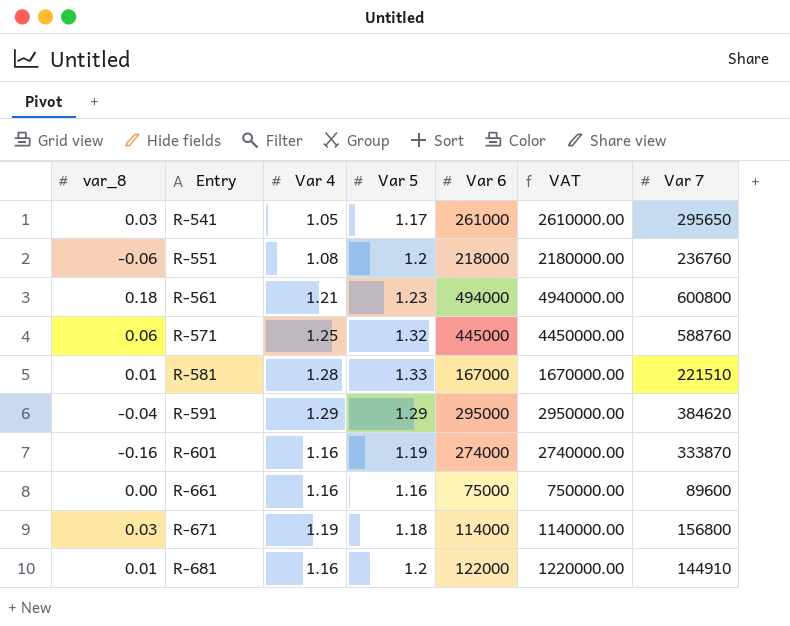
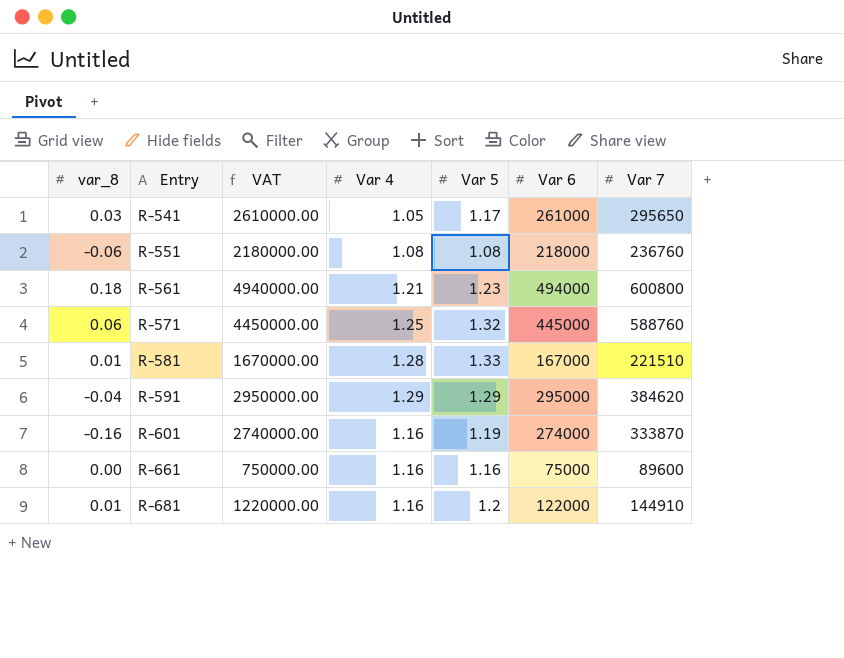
column VAT | position: 6 -> 3
row R-671: 0.03 | 1.19 | 1.18 | 114000 | 1140000.00 | 156800 -> none
R-551 | Var 5: 1.2 -> 1.08

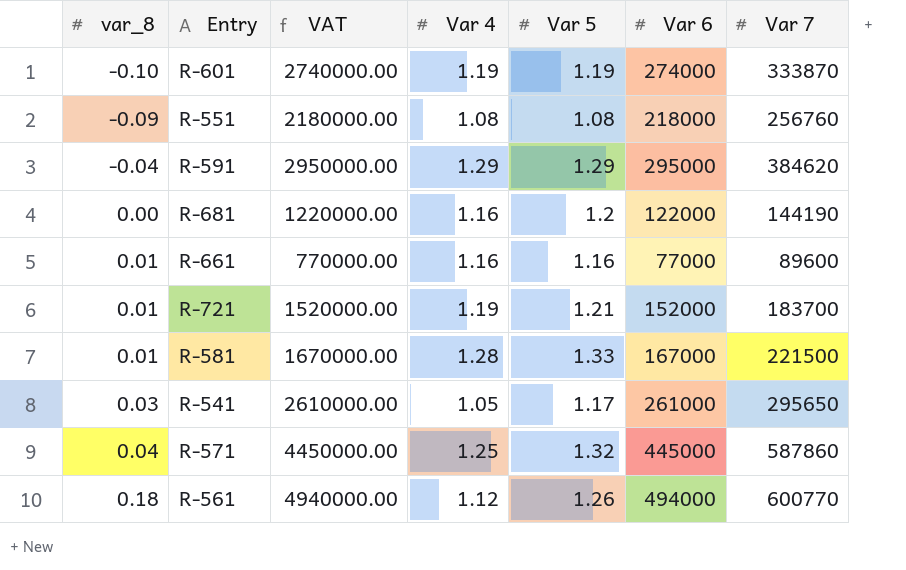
row order: Entry ascending -> var_8 ascending
R-601 | var_8: -0.16 -> -0.10
R-601 | Var 4: 1.16 -> 1.19
R-551 | var_8: -0.06 -> -0.09
R-551 | Var 7: 236760 -> 256760
R-681 | var_8: 0.01 -> 0.00
R-681 | Var 7: 144910 -> 144190
R-661 | var_8: 0.00 -> 0.01
R-661 | VAT: 750000.00 -> 770000.00
R-661 | Var 6: 75000 -> 77000
row R-721: none -> 0.01 | 1520000.00 | 1.19 | 1.21 | 152000 | 183700
R-581 | Var 7: 221510 -> 221500
R-571 | var_8: 0.06 -> 0.04
R-571 | Var 7: 588760 -> 587860
R-561 | Var 4: 1.21 -> 1.12
R-561 | Var 5: 1.23 -> 1.26
R-561 | Var 7: 600800 -> 600770

